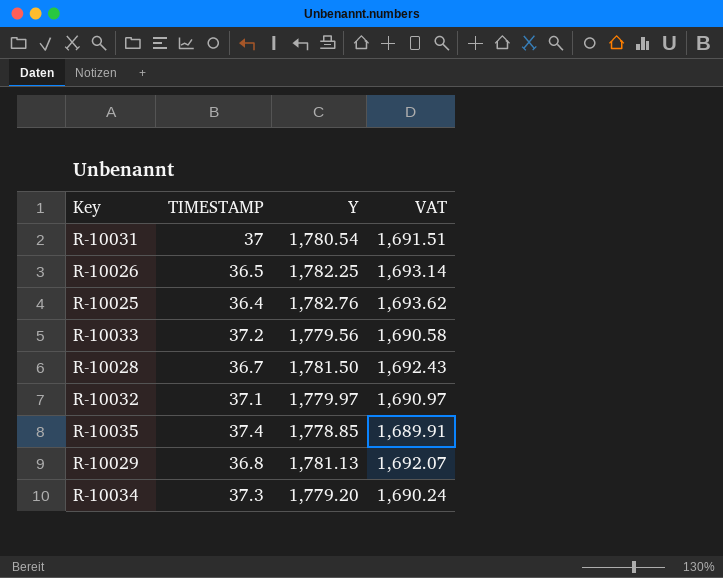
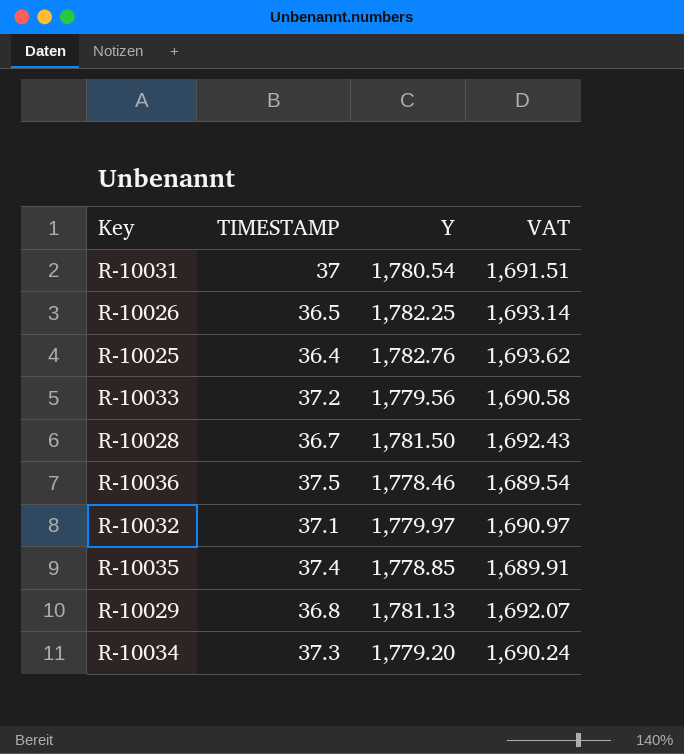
row R-10036: none -> 37.5 | 1,778.46 | 1,689.54

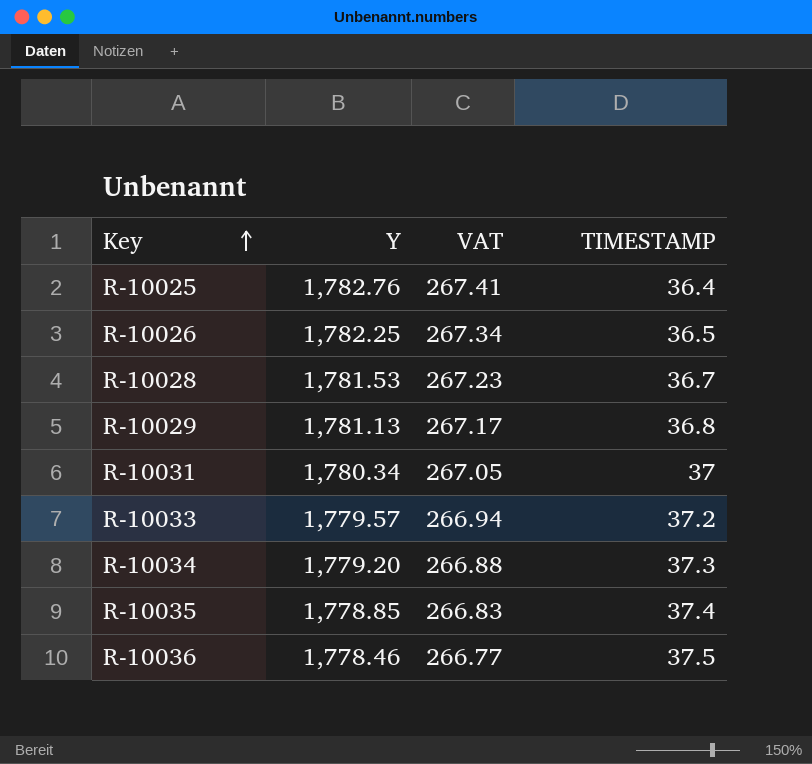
row order: none -> Key ascending
column VAT | formula: [Y] * 0.95 -> [Y] * 0.15
column TIMESTAMP | position: 2 -> 4
row R-10032: 37.1 | 1,779.97 | 1,690.97 -> none
R-10028 | Y: 1,781.50 -> 1,781.53
R-10031 | Y: 1,780.54 -> 1,780.34
R-10033 | Y: 1,779.56 -> 1,779.57

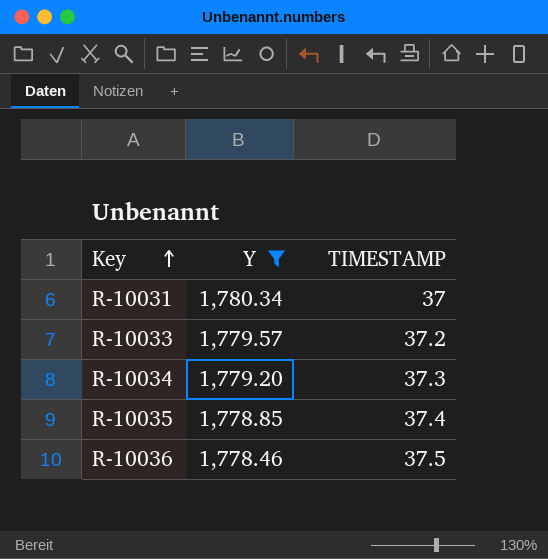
filter: none -> Y <= 1,780.34
column VAT | formula: [Y] * 0.15 -> none

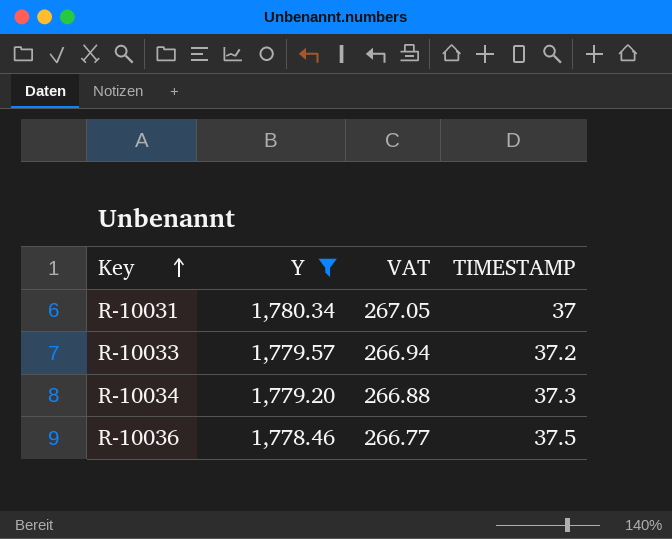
column VAT | formula: none -> [Y] * 0.15
row R-10035: 1,778.85 | 37.4 -> none

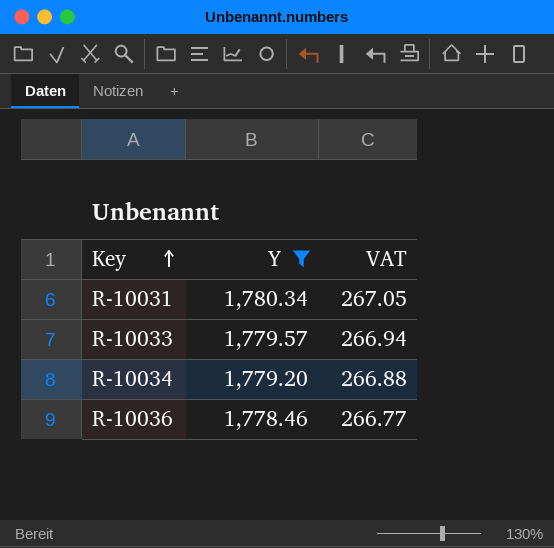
column TIMESTAMP | position: 4 -> none

